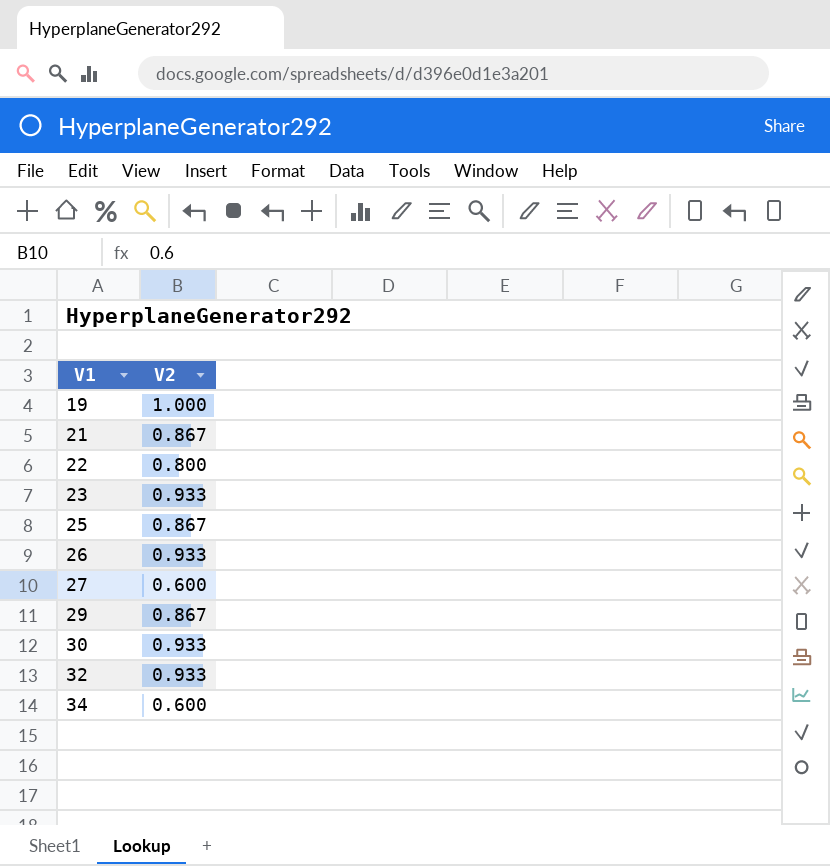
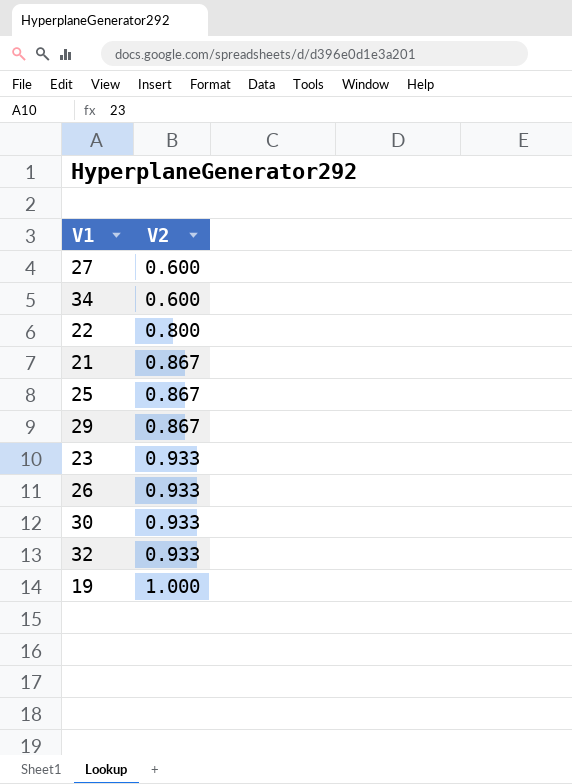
row order: V1 ascending -> V2 ascending

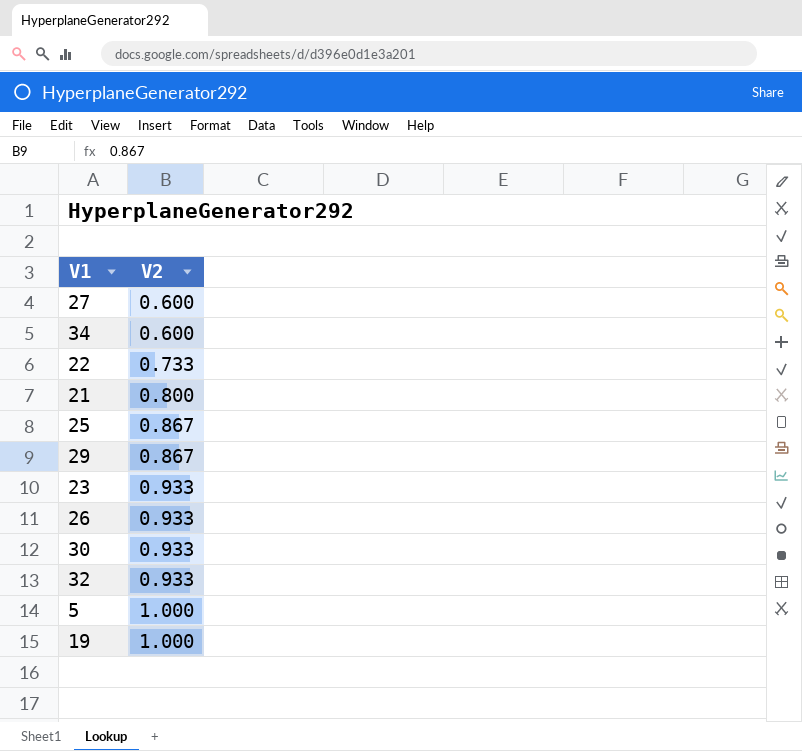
22 | V2: 0.800 -> 0.733
21 | V2: 0.867 -> 0.800
row 5: none -> 1.000

